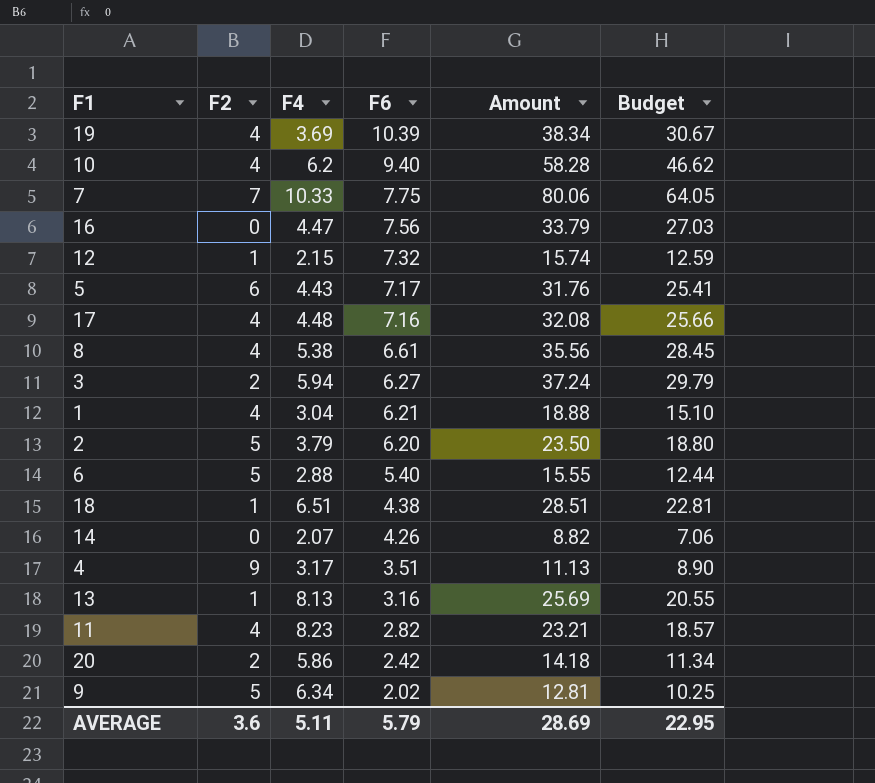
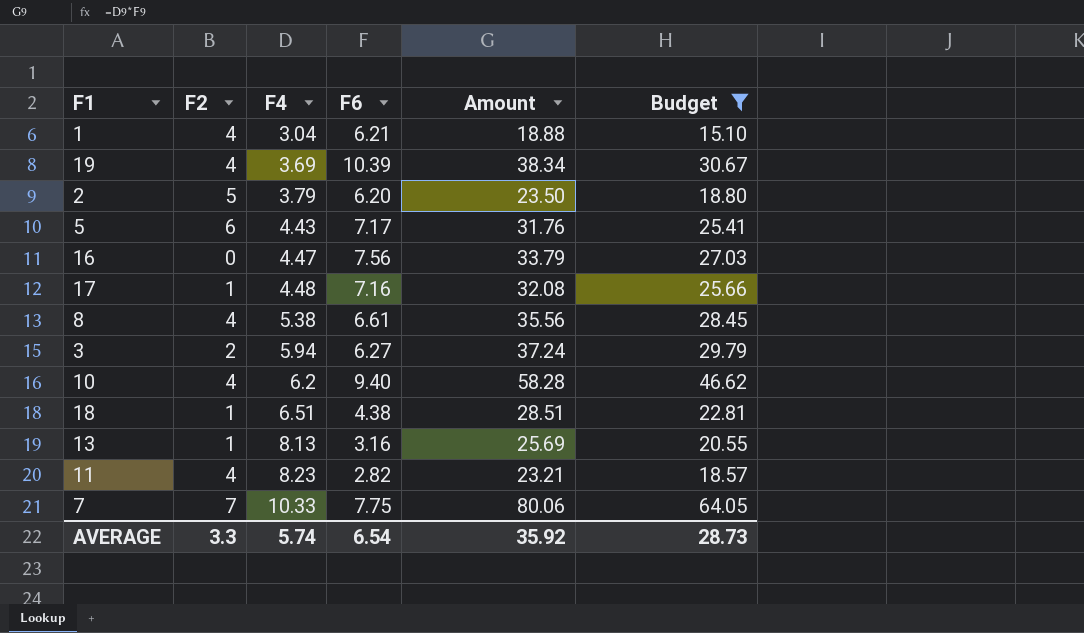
filter: none -> Budget >= 15.10
row order: F6 descending -> F4 ascending
17 | F2: 4 -> 1
AVERAGE | F2: 3.6 -> 3.3
AVERAGE | F4: 5.11 -> 5.74
AVERAGE | F6: 5.79 -> 6.54
AVERAGE | Amount: 28.69 -> 35.92
AVERAGE | Budget: 22.95 -> 28.73

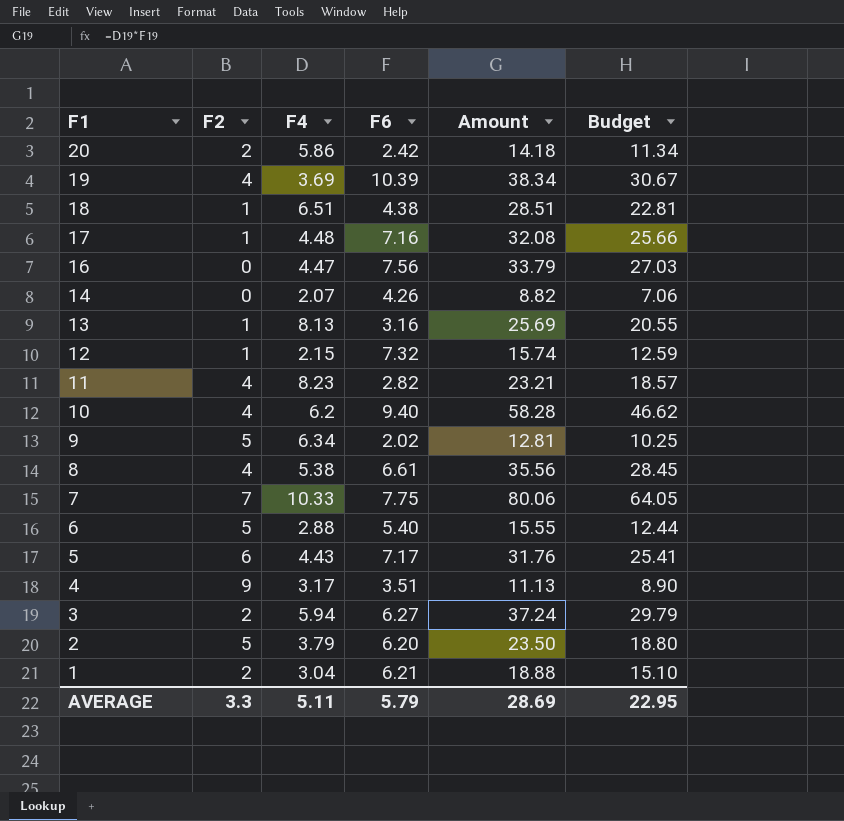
filter: Budget >= 15.10 -> none
row order: F4 ascending -> F1 descending
1 | F2: 4 -> 2
AVERAGE | F4: 5.74 -> 5.11
AVERAGE | F6: 6.54 -> 5.79
AVERAGE | Amount: 35.92 -> 28.69
AVERAGE | Budget: 28.73 -> 22.95

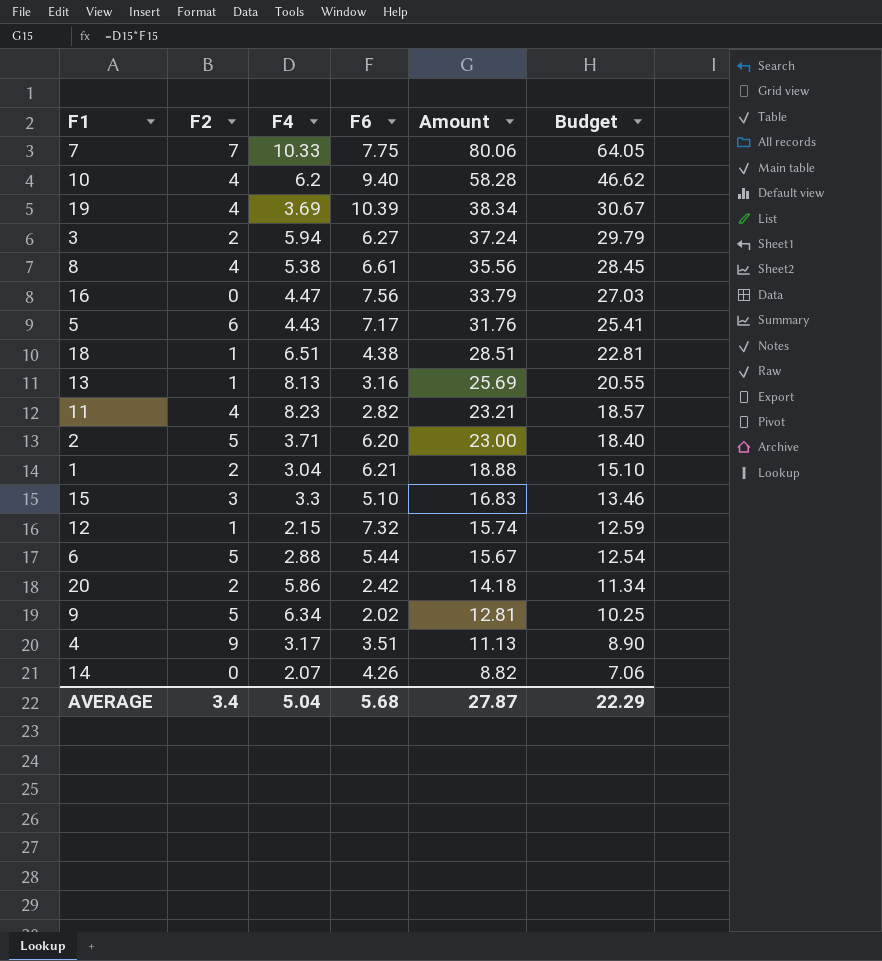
row order: F1 descending -> Amount descending
row 17: 1 | 4.48 | 7.16 | 32.08 | 25.66 -> none
2 | F4: 3.79 -> 3.71
2 | Amount: 23.50 -> 23.00
2 | Budget: 18.80 -> 18.40
row 15: none -> 3 | 3.3 | 5.10 | 16.83 | 13.46
6 | F6: 5.40 -> 5.44
6 | Amount: 15.55 -> 15.67
6 | Budget: 12.44 -> 12.54
AVERAGE | F2: 3.3 -> 3.4
AVERAGE | F4: 5.11 -> 5.04
AVERAGE | F6: 5.79 -> 5.68
AVERAGE | Amount: 28.69 -> 27.87
AVERAGE | Budget: 22.95 -> 22.29

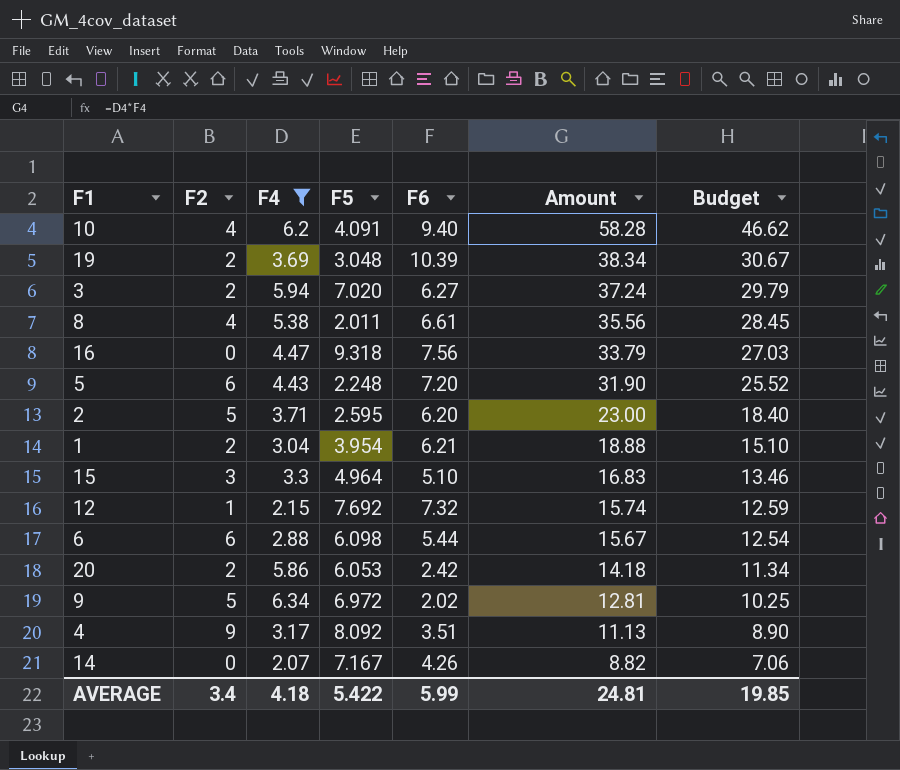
filter: none -> F4 <= 6.34
column F5 | position: none -> 4
19 | F2: 4 -> 2
5 | F6: 7.17 -> 7.20
5 | Amount: 31.76 -> 31.90
5 | Budget: 25.41 -> 25.52
6 | F2: 5 -> 6
AVERAGE | F4: 5.04 -> 4.18
AVERAGE | F6: 5.68 -> 5.99
AVERAGE | Amount: 27.87 -> 24.81
AVERAGE | Budget: 22.29 -> 19.85

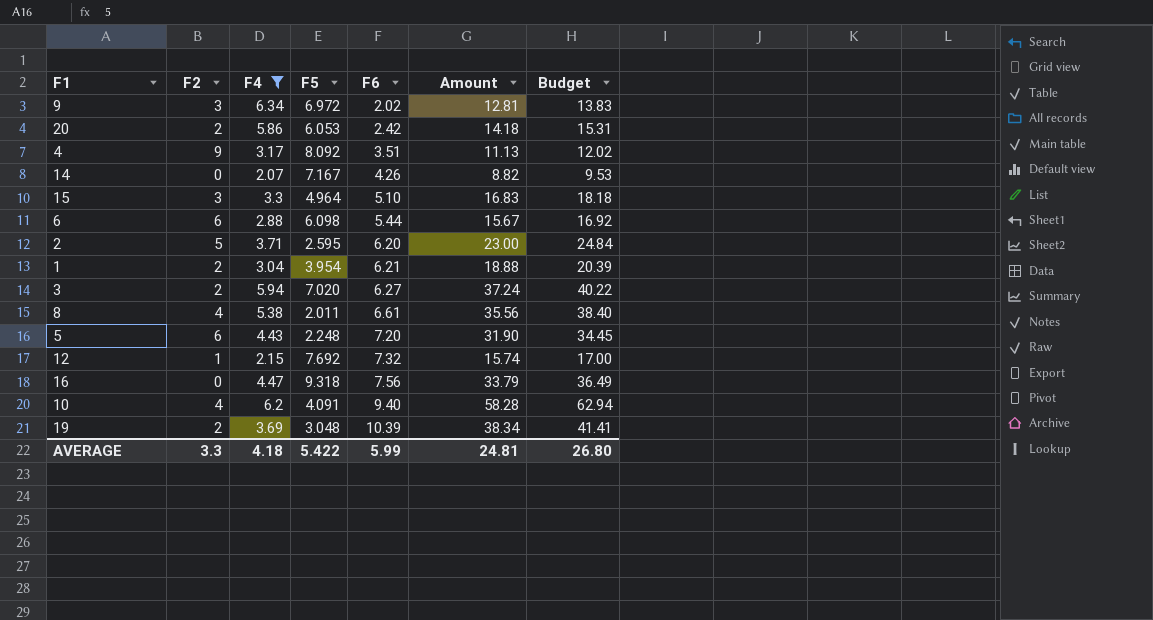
row order: Amount descending -> F6 ascending
column Budget | formula: [Amount] * 0.8 -> [Amount] * 1.08
9 | F2: 5 -> 3
AVERAGE | F2: 3.4 -> 3.3
AVERAGE | Budget: 19.85 -> 26.80

